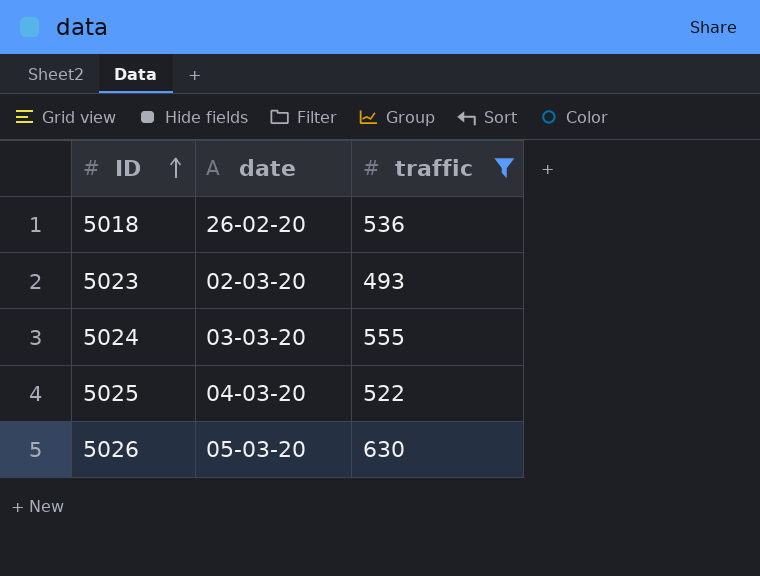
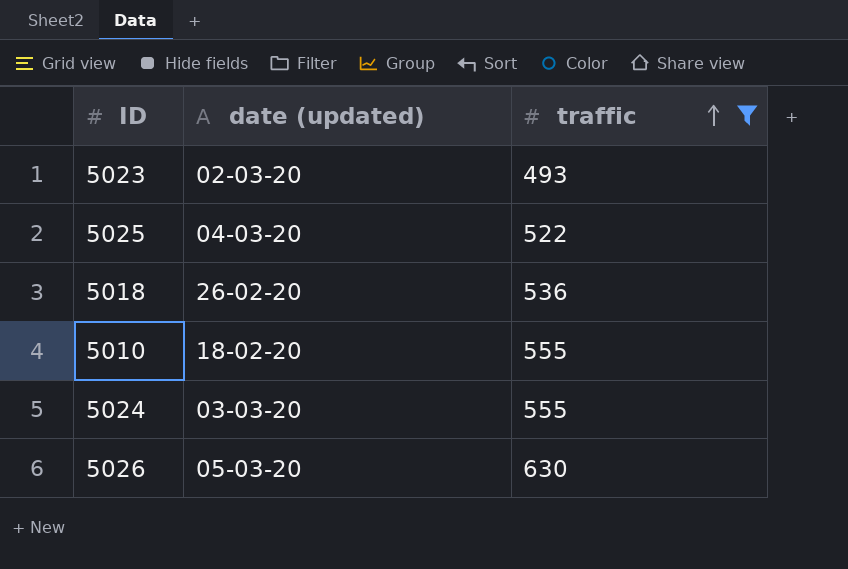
row order: ID ascending -> traffic ascending
column name: date -> date (updated)
row 5010: none -> 18-02-20 | 555

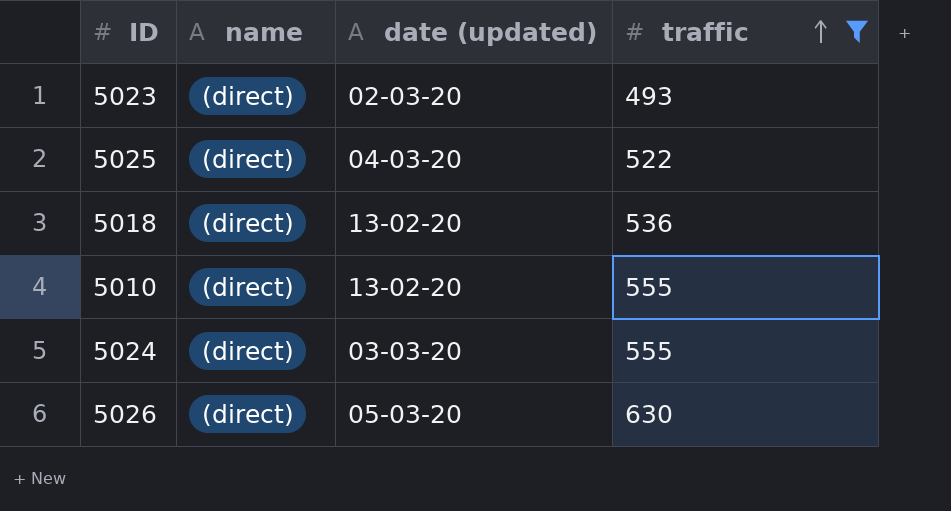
column name | position: none -> 2
5018 | date (updated): 26-02-20 -> 13-02-20
5010 | date (updated): 18-02-20 -> 13-02-20

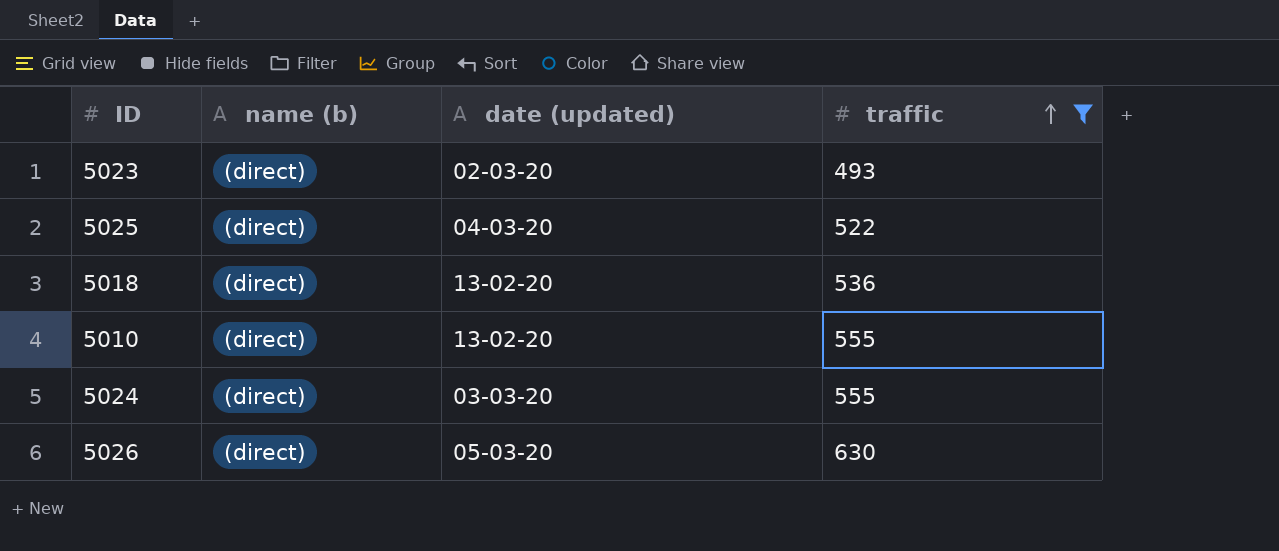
column name: name -> name (b)

